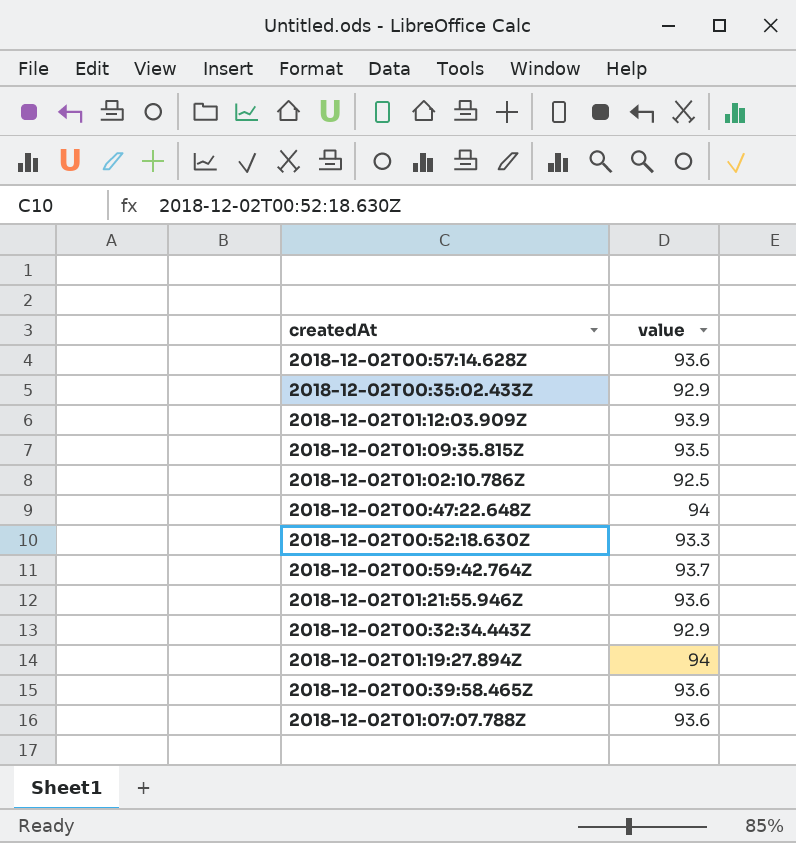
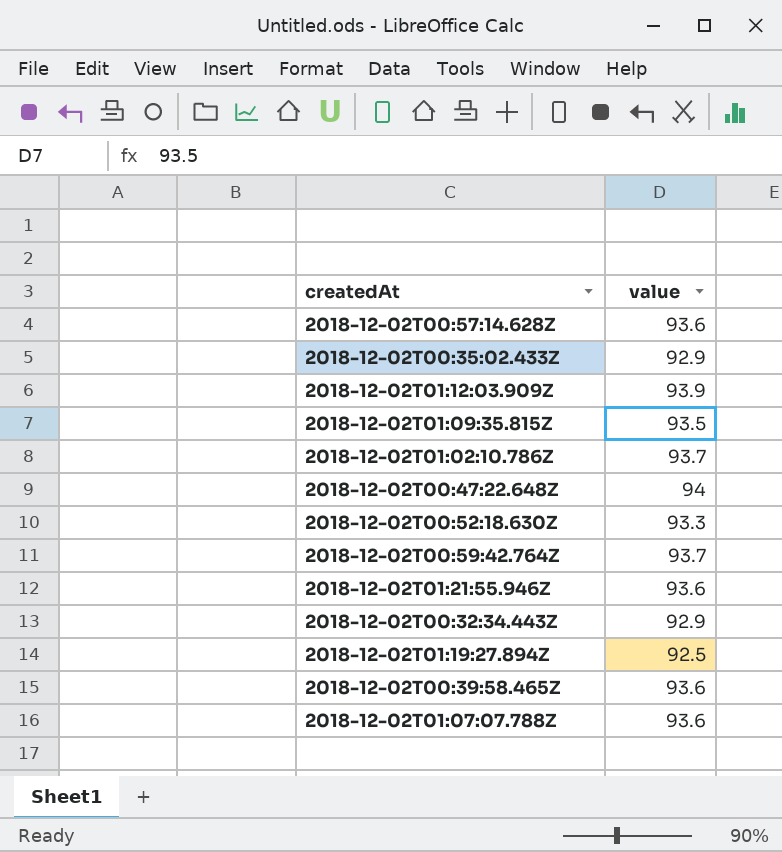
2018-12-02T01:02:10.786Z | value: 92.5 -> 93.7
2018-12-02T01:19:27.894Z | value: 94 -> 92.5

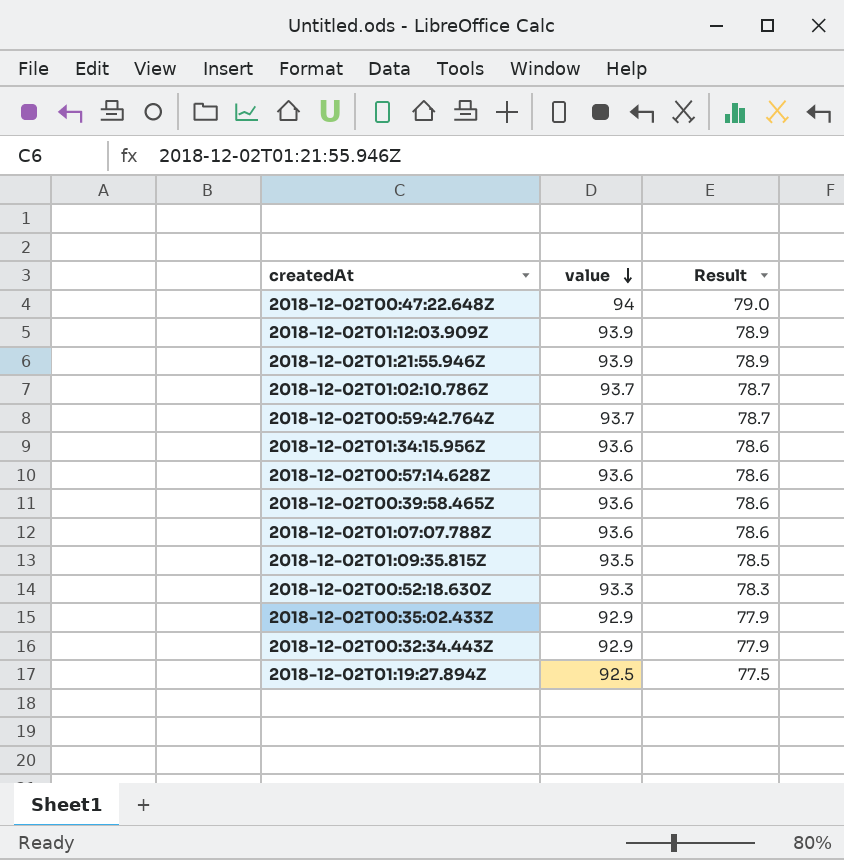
row order: none -> value descending
column Result | formula: none -> [value] - 15
2018-12-02T01:21:55.946Z | value: 93.6 -> 93.9
row 2018-12-02T01:34:15.956Z: none -> 93.6 | 78.6

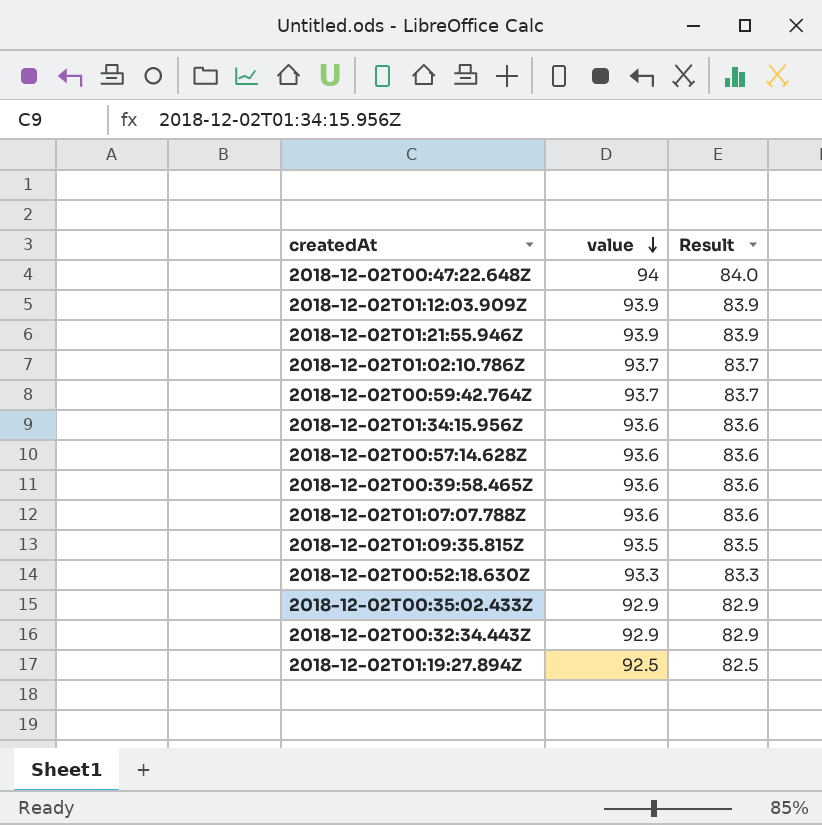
column Result | formula: [value] - 15 -> [value] - 10

